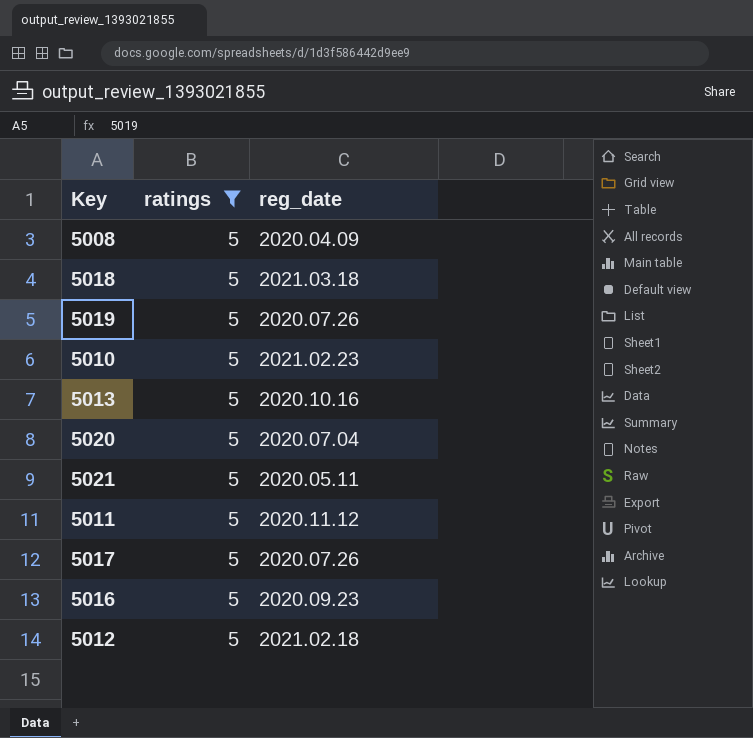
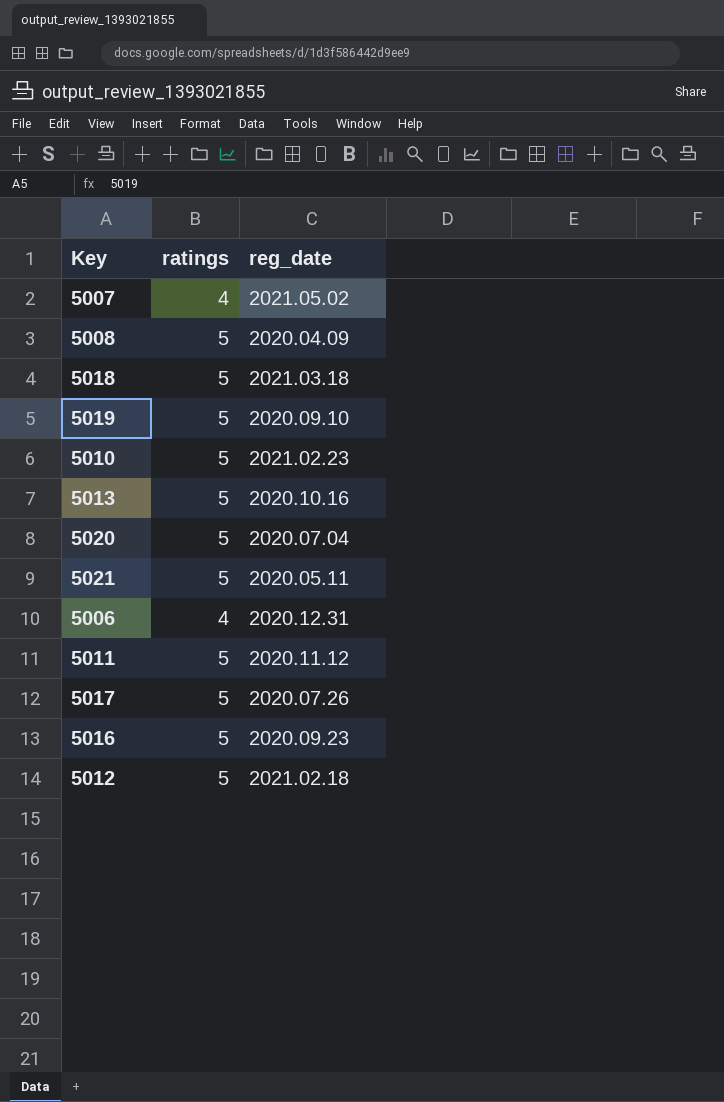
filter: ratings = 5 -> none
5019 | reg_date: 2020.07.26 -> 2020.09.10

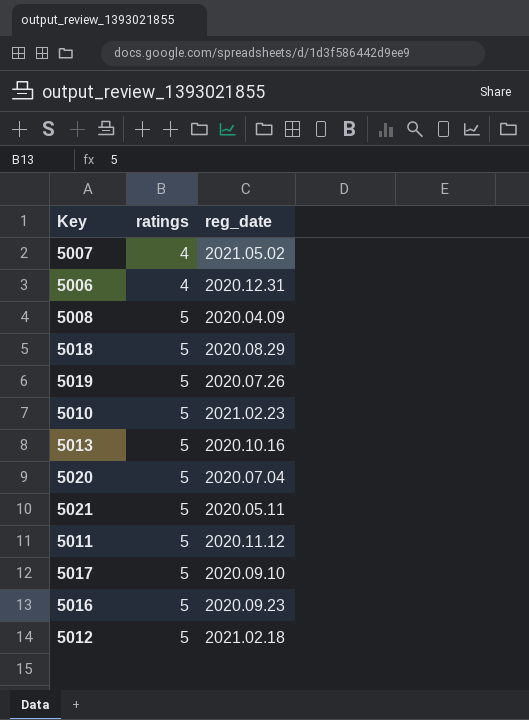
row order: none -> ratings ascending
5018 | reg_date: 2021.03.18 -> 2020.08.29
5019 | reg_date: 2020.09.10 -> 2020.07.26
5017 | reg_date: 2020.07.26 -> 2020.09.10

